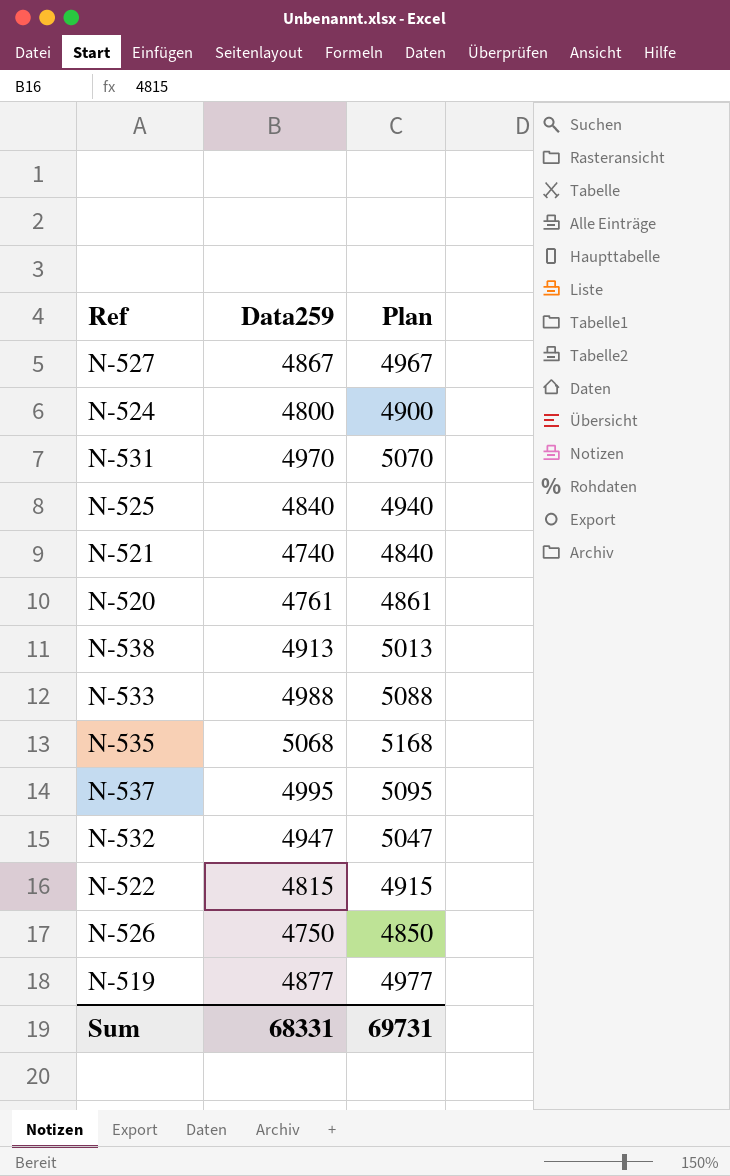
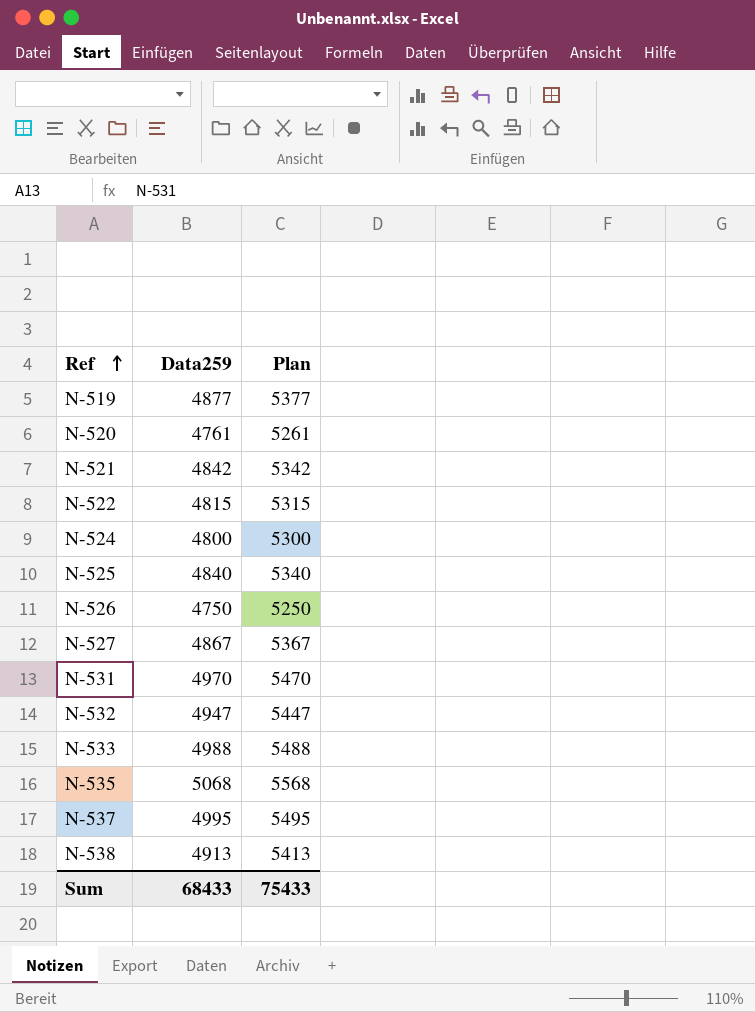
row order: none -> Ref ascending
column Plan | formula: [Data259] + 100 -> [Data259] + 500
N-521 | Data259: 4740 -> 4842
Sum | Data259: 68331 -> 68433
Sum | Plan: 69731 -> 75433

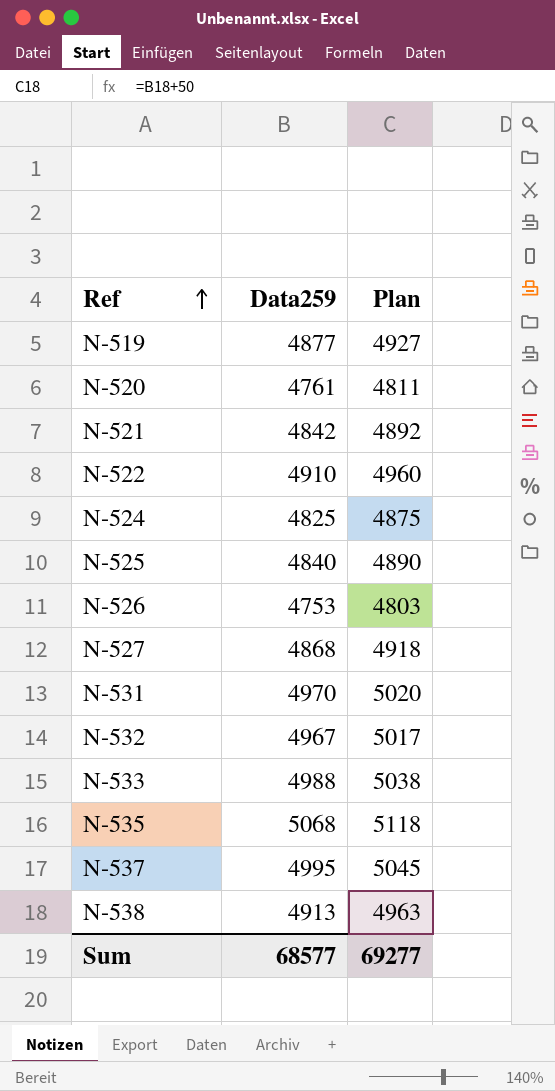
column Plan | formula: [Data259] + 500 -> [Data259] + 50
N-522 | Data259: 4815 -> 4910
N-524 | Data259: 4800 -> 4825
N-526 | Data259: 4750 -> 4753
N-527 | Data259: 4867 -> 4868
N-532 | Data259: 4947 -> 4967
Sum | Data259: 68433 -> 68577
Sum | Plan: 75433 -> 69277

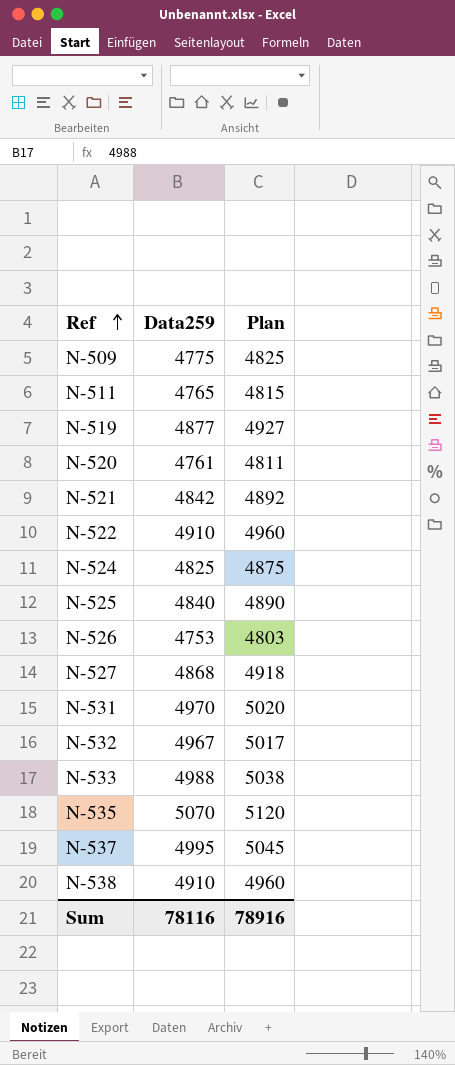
row N-509: none -> 4775 | 4825
row N-511: none -> 4765 | 4815
N-535 | Data259: 5068 -> 5070
N-535 | Plan: 5118 -> 5120
N-538 | Data259: 4913 -> 4910
N-538 | Plan: 4963 -> 4960
Sum | Data259: 68577 -> 78116
Sum | Plan: 69277 -> 78916

